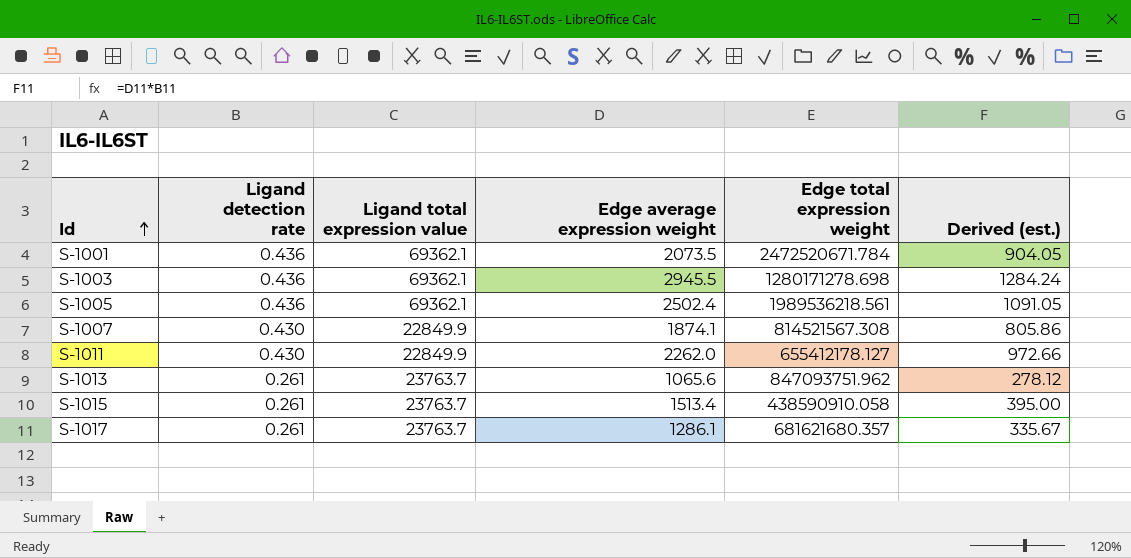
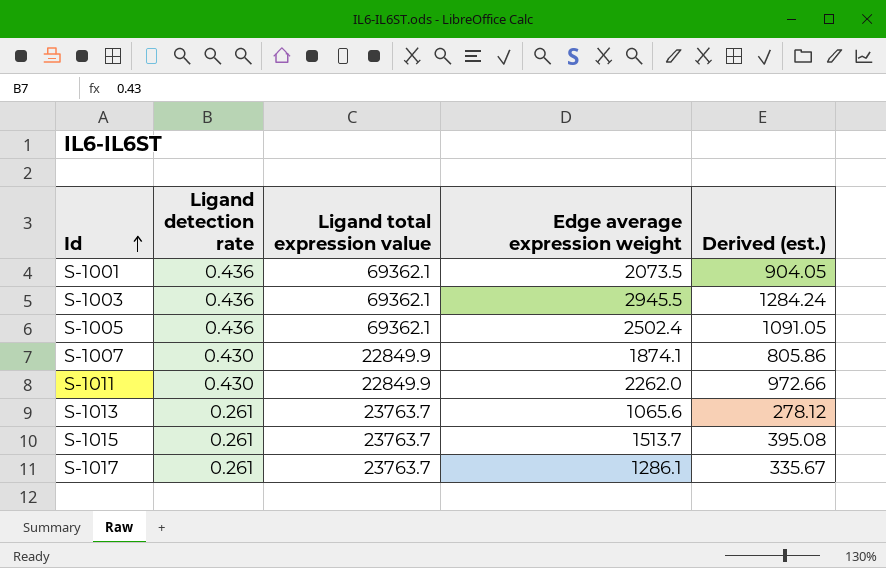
column Edge total expression weight | position: 5 -> none
S-1015 | Edge average expression weight: 1513.4 -> 1513.7
S-1015 | Derived (est.): 395.00 -> 395.08

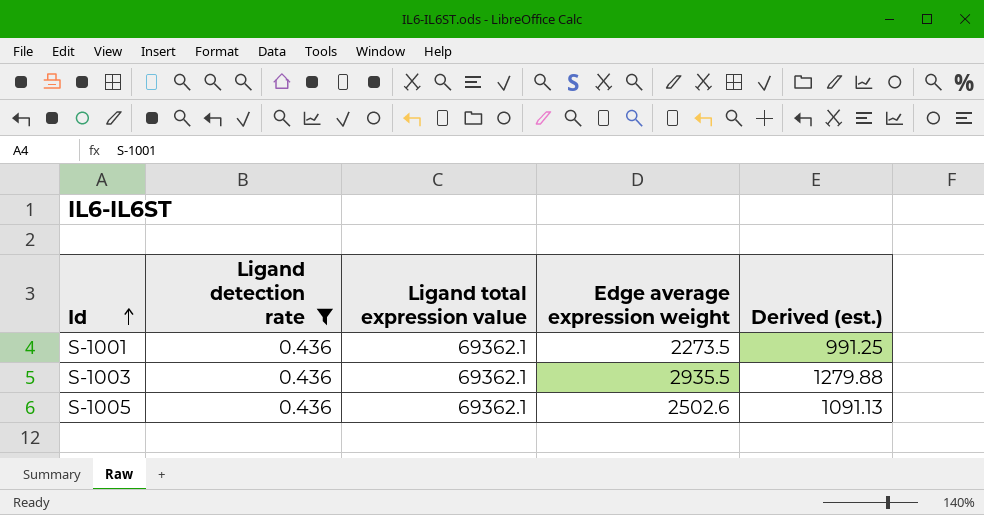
filter: none -> Ligand detection rate = 0.436
S-1001 | Edge average expression weight: 2073.5 -> 2273.5
S-1001 | Derived (est.): 904.05 -> 991.25
S-1003 | Edge average expression weight: 2945.5 -> 2935.5
S-1003 | Derived (est.): 1284.24 -> 1279.88
S-1005 | Edge average expression weight: 2502.4 -> 2502.6
S-1005 | Derived (est.): 1091.05 -> 1091.13

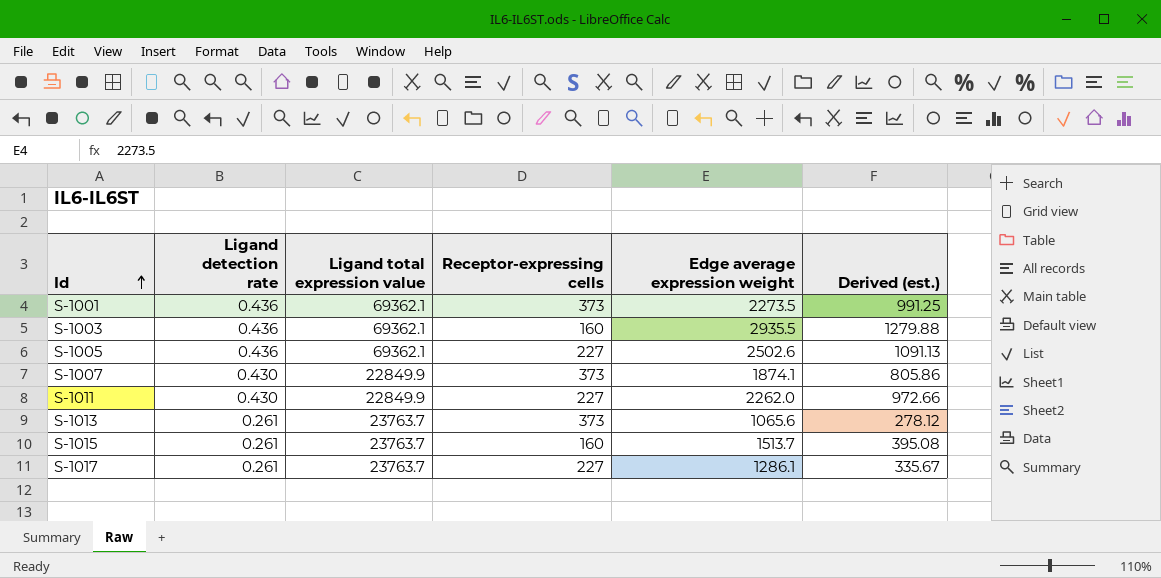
filter: Ligand detection rate = 0.436 -> none
column Receptor-expressing cells | position: none -> 4

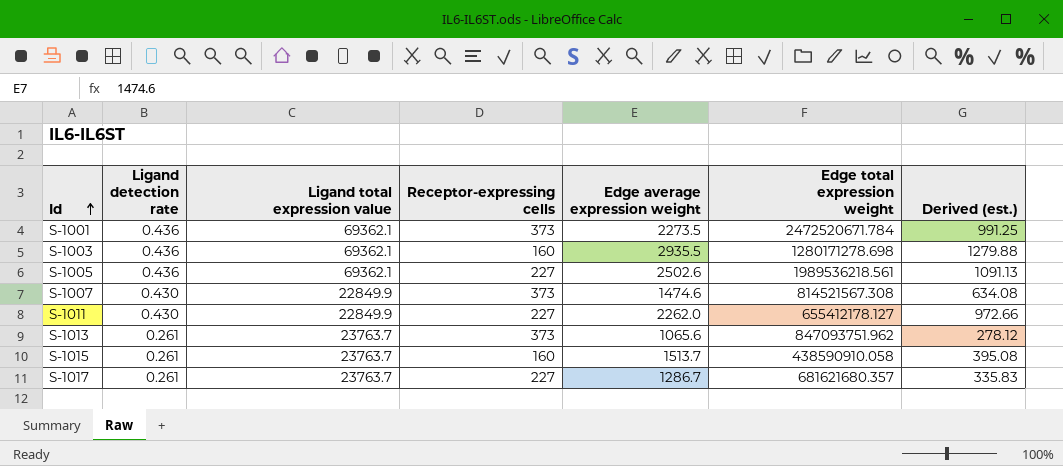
column Edge total expression weight | position: none -> 6
S-1007 | Edge average expression weight: 1874.1 -> 1474.6
S-1007 | Derived (est.): 805.86 -> 634.08
S-1017 | Edge average expression weight: 1286.1 -> 1286.7
S-1017 | Derived (est.): 335.67 -> 335.83

